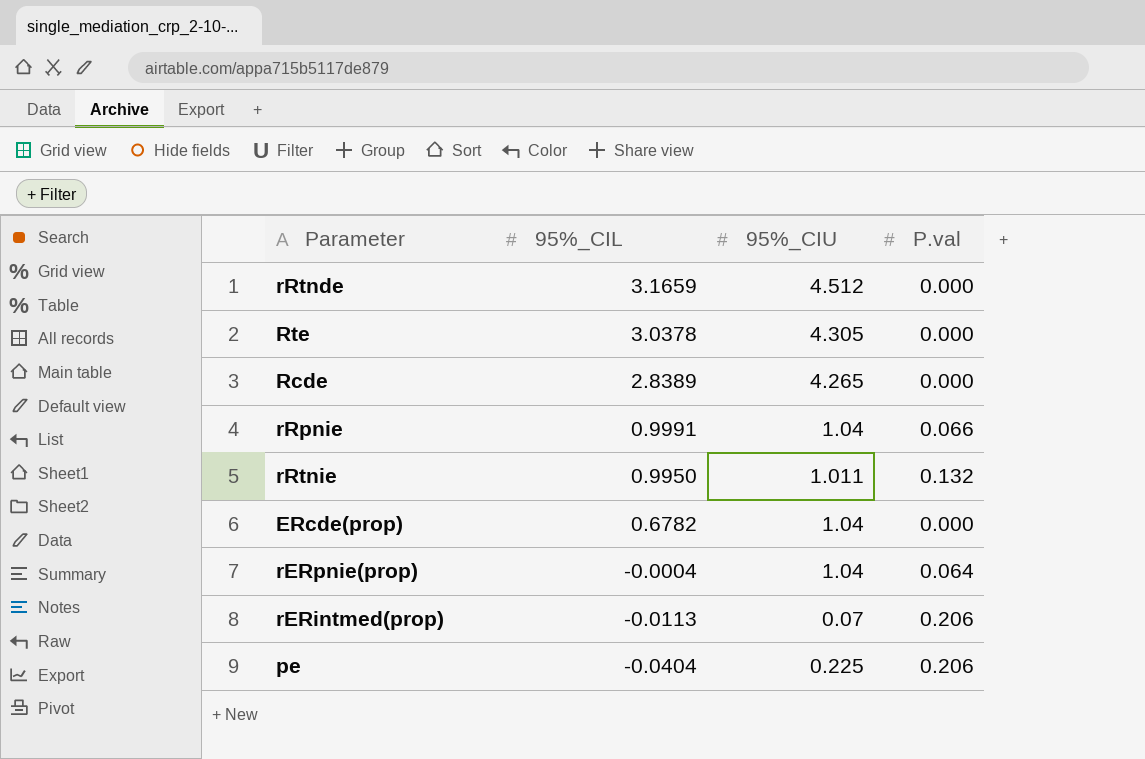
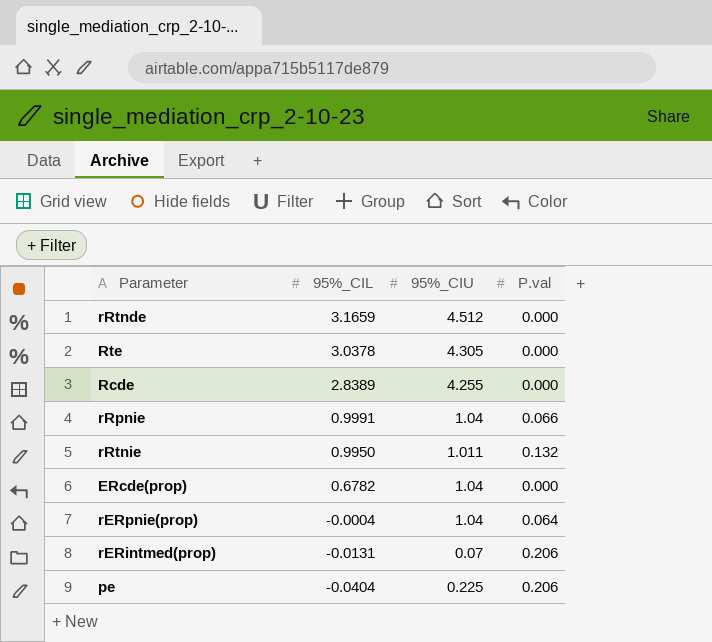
Rcde | 95%_CIU: 4.265 -> 4.255
rERintmed(prop) | 95%_CIL: -0.0113 -> -0.0131

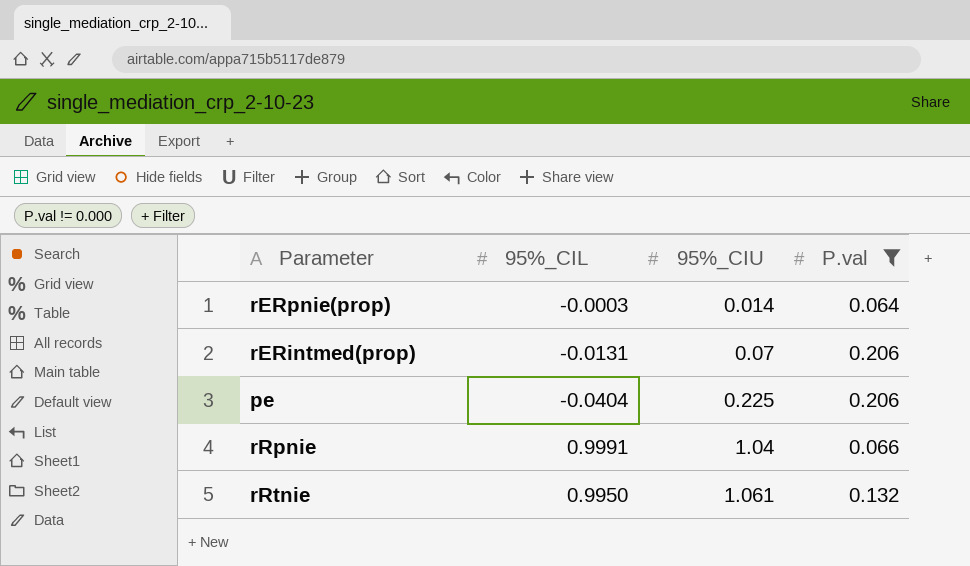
filter: none -> P.val != 0.000
row order: 95%_CIL descending -> 95%_CIU ascending
rERpnie(prop) | 95%_CIL: -0.0004 -> -0.0003
rERpnie(prop) | 95%_CIU: 1.04 -> 0.014
rRtnie | 95%_CIU: 1.011 -> 1.061

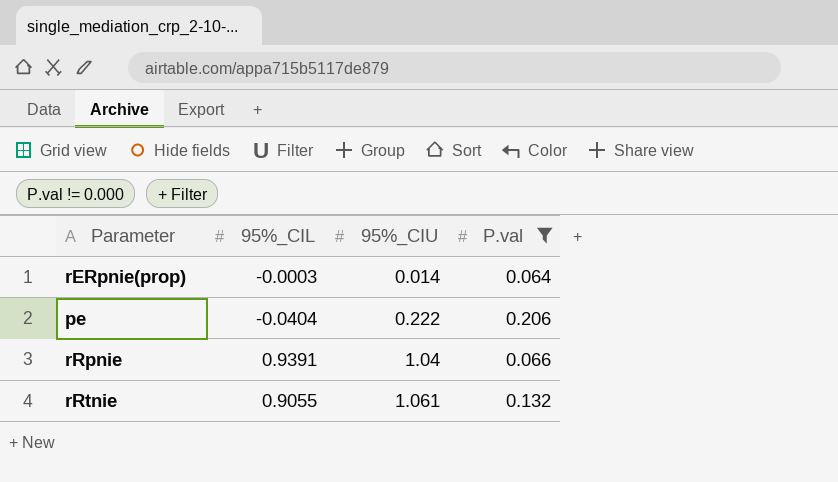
row rERintmed(prop): -0.0131 | 0.07 | 0.206 -> none
pe | 95%_CIU: 0.225 -> 0.222
rRpnie | 95%_CIL: 0.9991 -> 0.9391
rRtnie | 95%_CIL: 0.9950 -> 0.9055

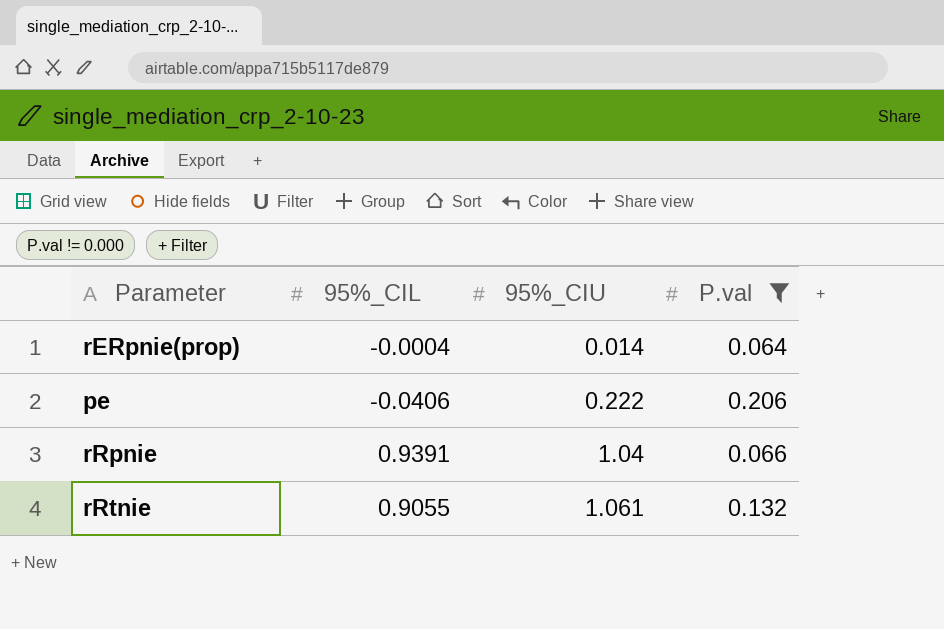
rERpnie(prop) | 95%_CIL: -0.0003 -> -0.0004
pe | 95%_CIL: -0.0404 -> -0.0406

